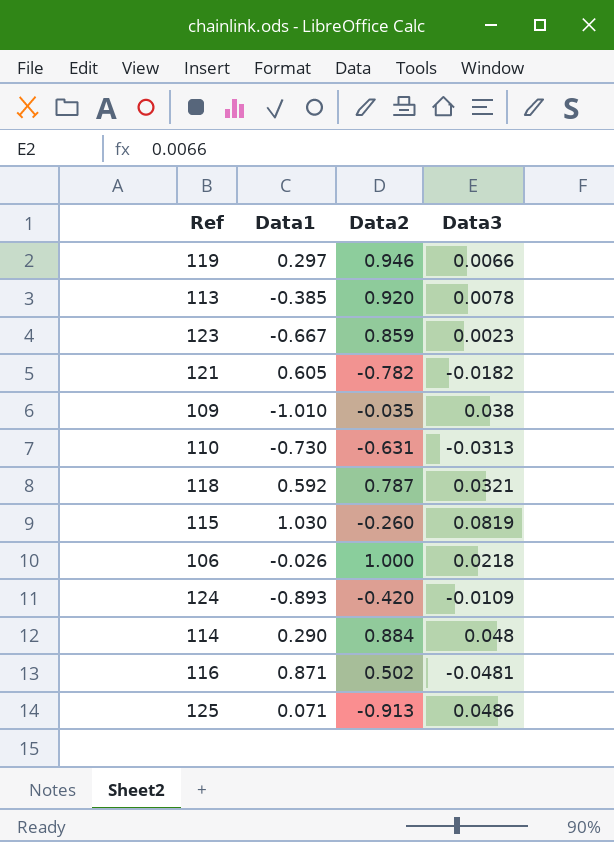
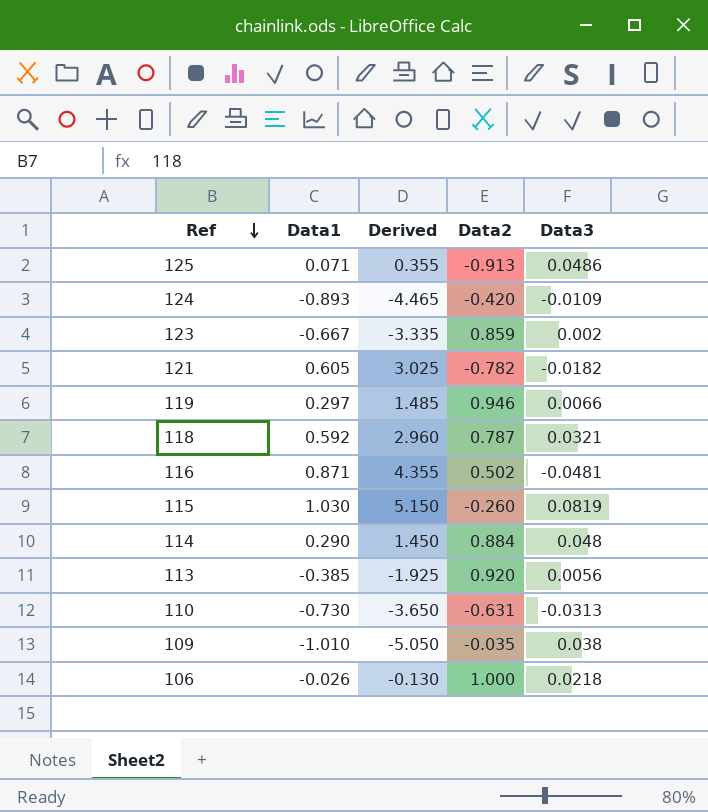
row order: none -> Ref descending
column Derived | formula: none -> [Data1] * 5
123 | Data3: 0.0023 -> 0.002
113 | Data3: 0.0078 -> 0.0056

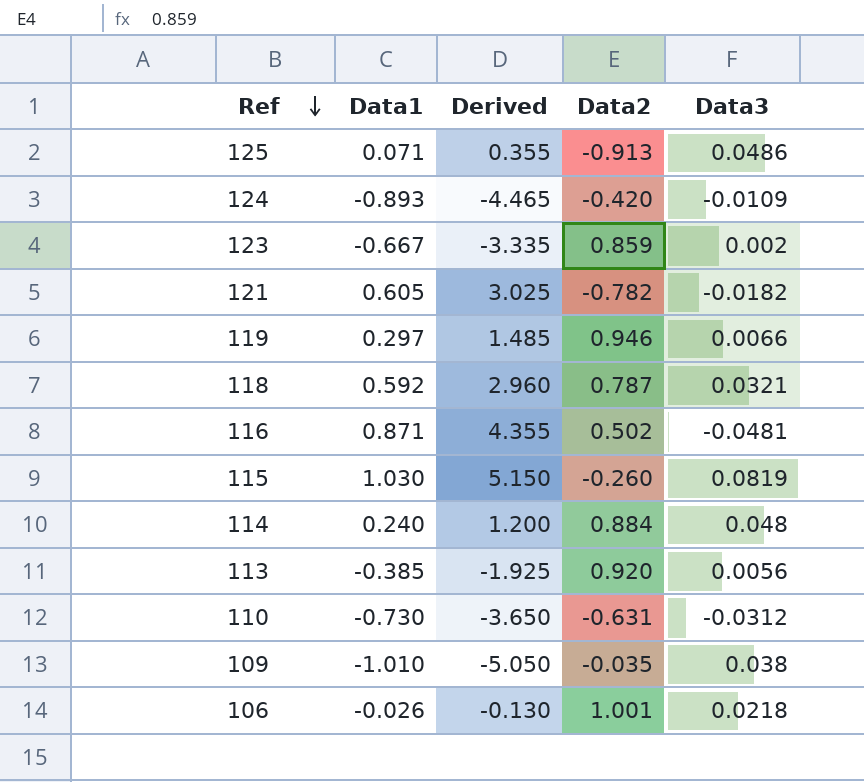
114 | Data1: 0.290 -> 0.240
114 | Derived: 1.450 -> 1.200
110 | Data3: -0.0313 -> -0.0312
106 | Data2: 1.000 -> 1.001

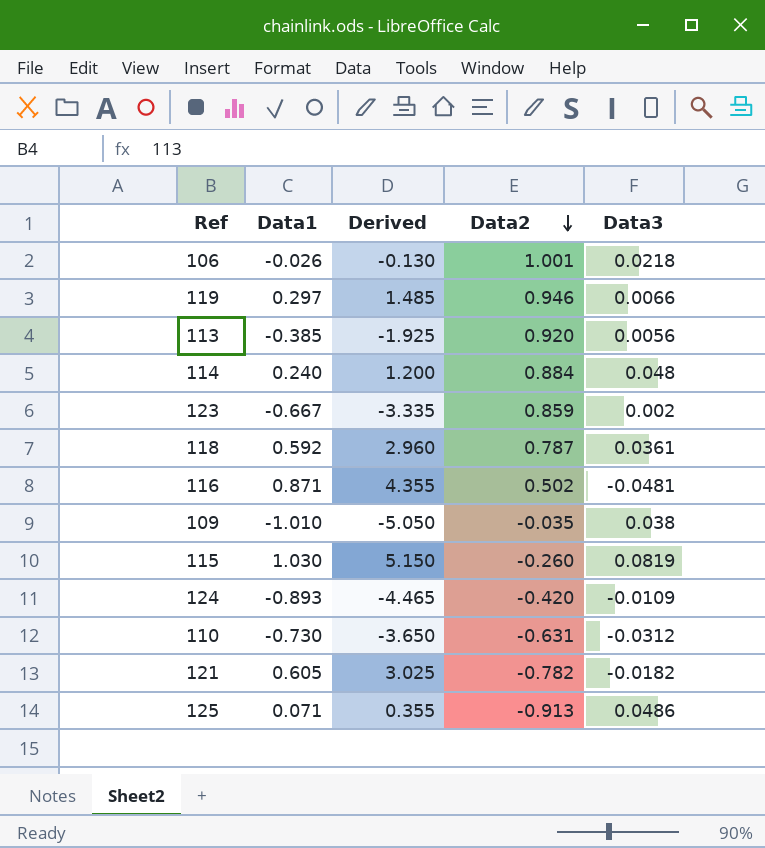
row order: Ref descending -> Data2 descending
118 | Data3: 0.0321 -> 0.0361

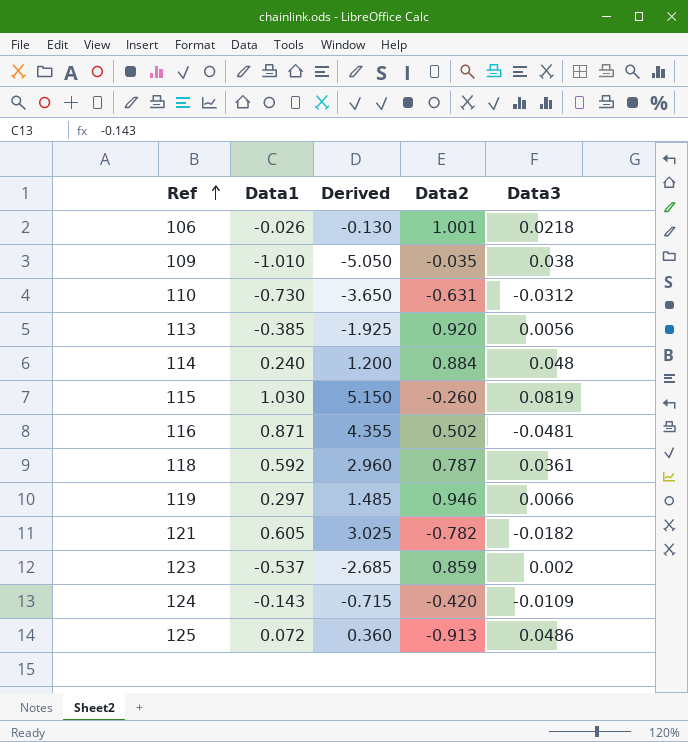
row order: Data2 descending -> Ref ascending
123 | Data1: -0.667 -> -0.537
123 | Derived: -3.335 -> -2.685
124 | Data1: -0.893 -> -0.143
124 | Derived: -4.465 -> -0.715
125 | Data1: 0.071 -> 0.072
125 | Derived: 0.355 -> 0.360

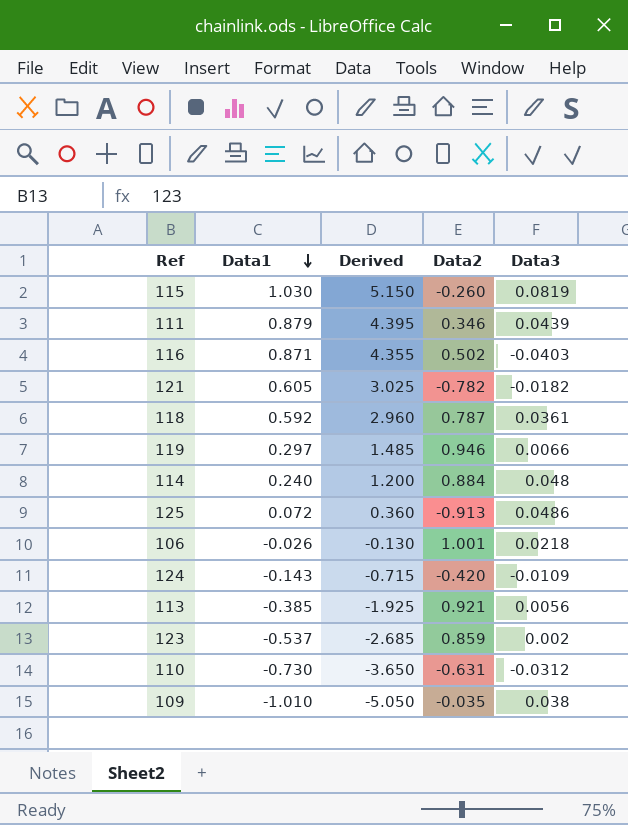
row order: Ref ascending -> Data1 descending
row 111: none -> 0.879 | 4.395 | 0.346 | 0.0439
116 | Data3: -0.0481 -> -0.0403
113 | Data2: 0.920 -> 0.921

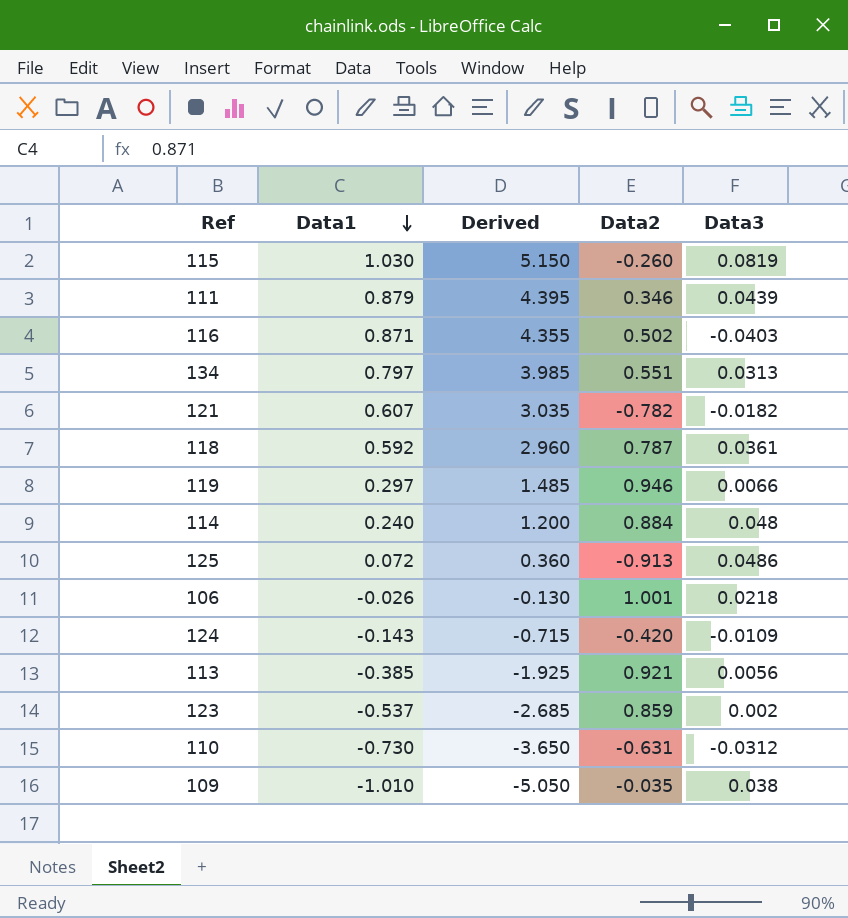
row 134: none -> 0.797 | 3.985 | 0.551 | 0.0313
121 | Data1: 0.605 -> 0.607
121 | Derived: 3.025 -> 3.035

